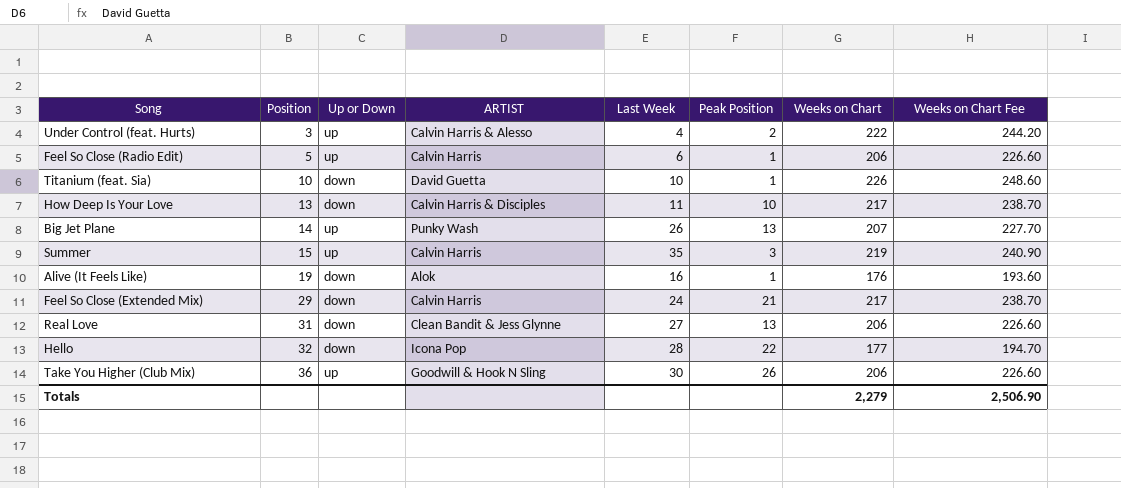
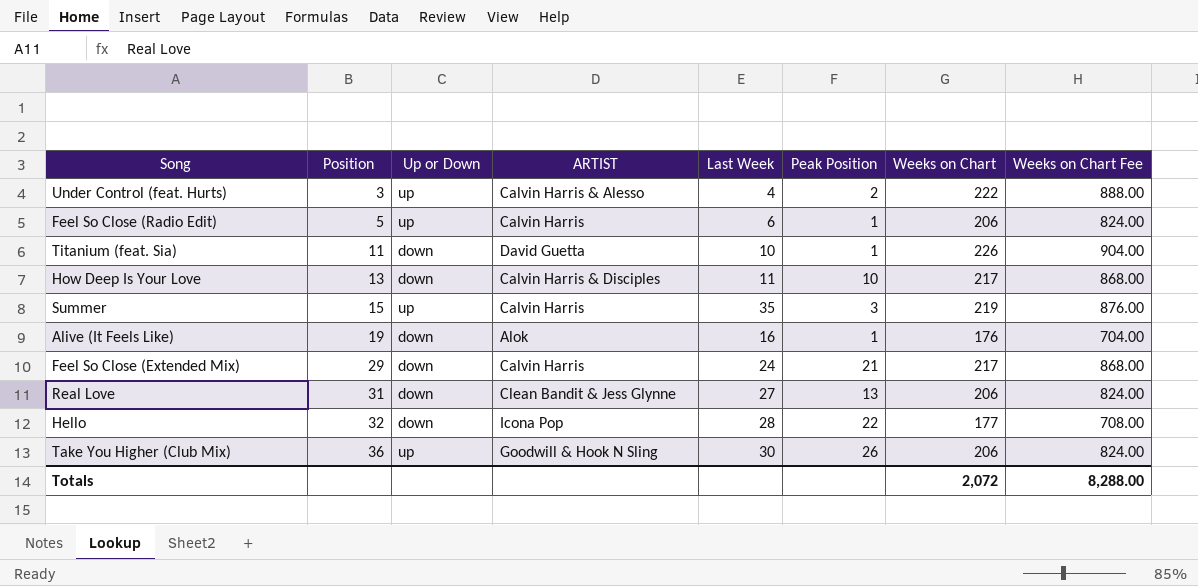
column Weeks on Chart Fee | formula: [Weeks on Chart] * 1.1 -> [Weeks on Chart] * 4
row Big Jet Plane: 14 | up | Punky Wash | 26 | 13 | 207 | 227.70 -> none
Titanium (feat. Sia) | Position: 10 -> 11
Totals | Weeks on Chart: 2,279 -> 2,072
Totals | Weeks on Chart Fee: 2,506.90 -> 8,288.00

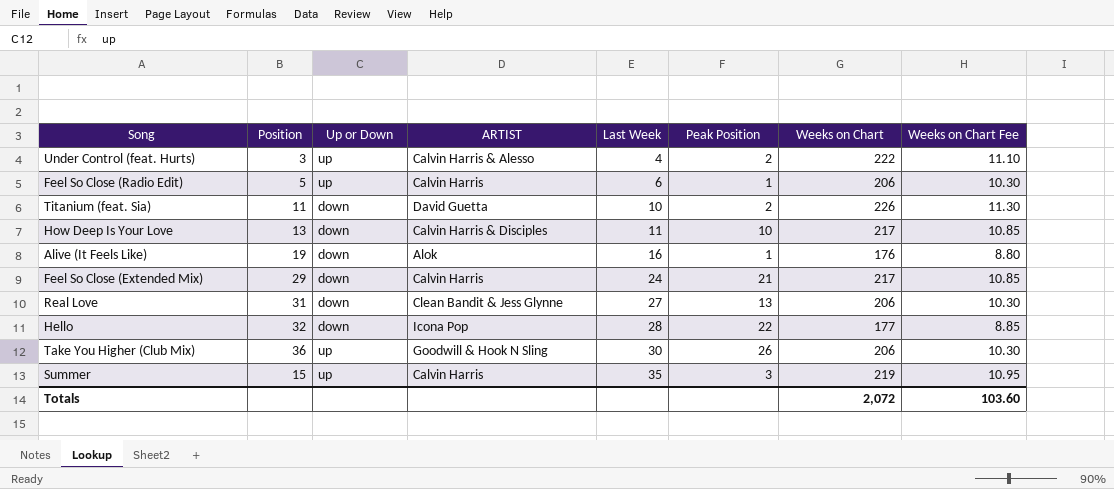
row order: Position ascending -> Last Week ascending
column Weeks on Chart Fee | formula: [Weeks on Chart] * 4 -> [Weeks on Chart] * 0.05
Titanium (feat. Sia) | Peak Position: 1 -> 2
Totals | Weeks on Chart Fee: 8,288.00 -> 103.60

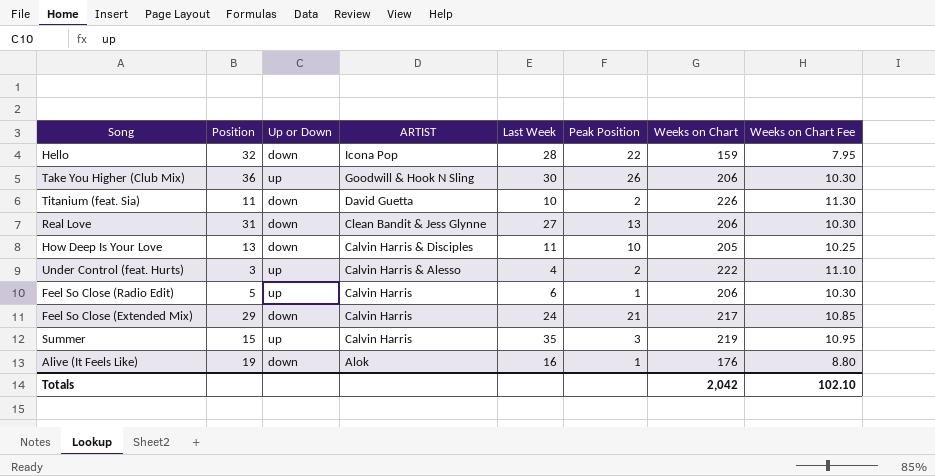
row order: Last Week ascending -> ARTIST descending
Hello | Weeks on Chart: 177 -> 159
Hello | Weeks on Chart Fee: 8.85 -> 7.95
How Deep Is Your Love | Weeks on Chart: 217 -> 205
How Deep Is Your Love | Weeks on Chart Fee: 10.85 -> 10.25
Totals | Weeks on Chart: 2,072 -> 2,042
Totals | Weeks on Chart Fee: 103.60 -> 102.10

